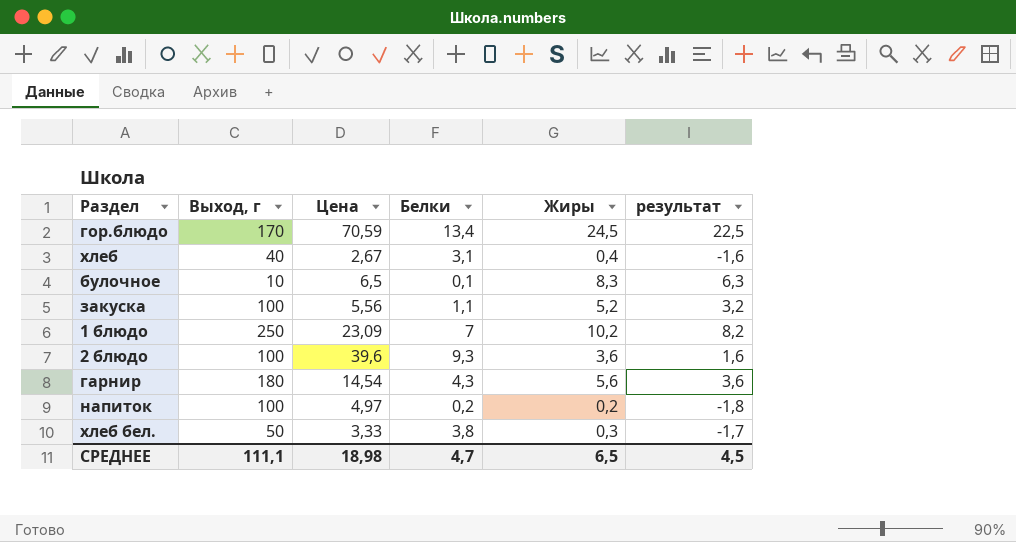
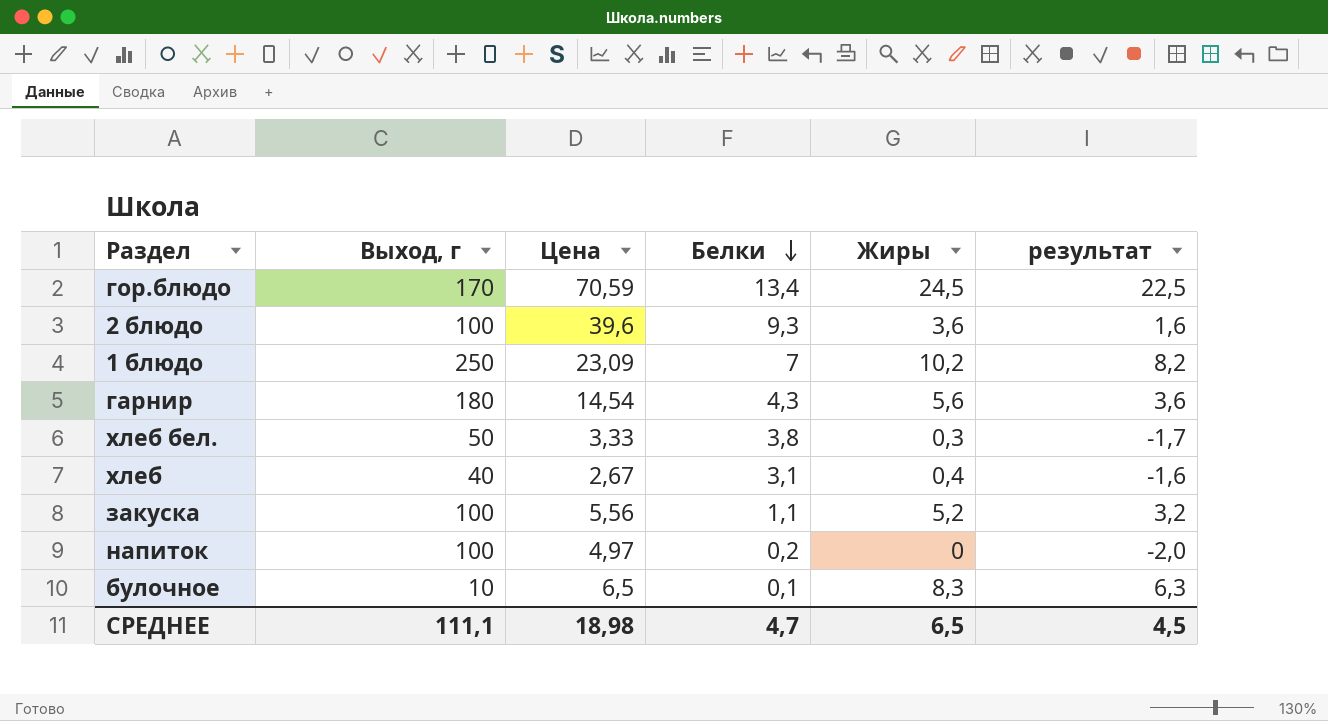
row order: none -> Белки descending
напиток | Жиры: 0,2 -> 0
напиток | результат: -1,8 -> -2,0

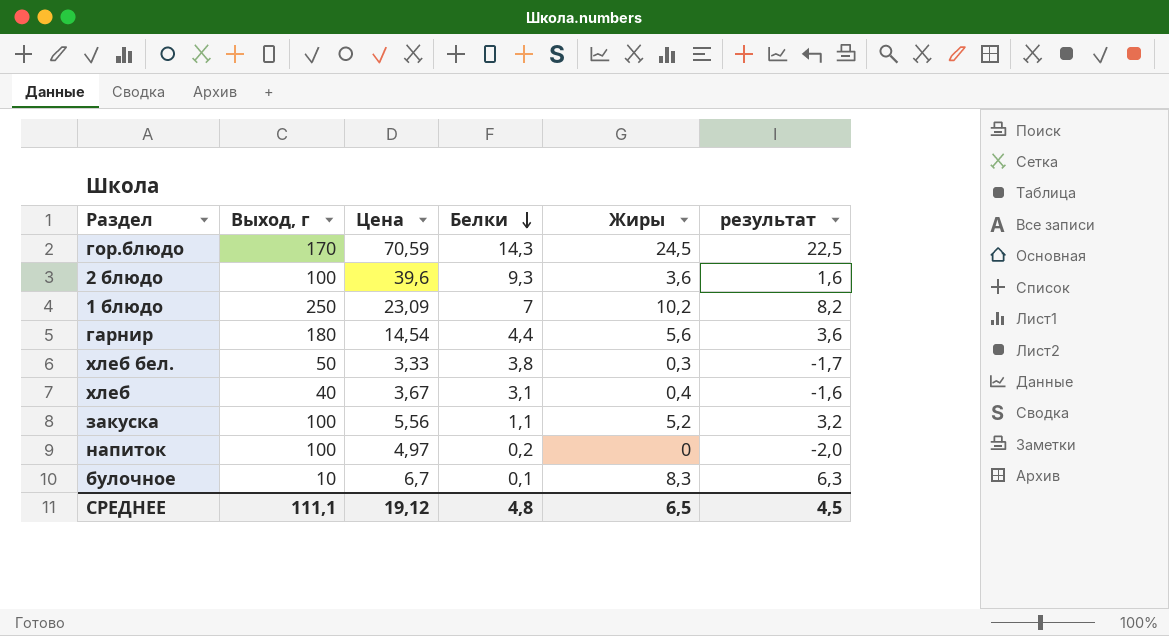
гор.блюдо | Белки: 13,4 -> 14,3
гарнир | Белки: 4,3 -> 4,4
хлеб | Цена: 2,67 -> 3,67
булочное | Цена: 6,5 -> 6,7
СРЕДНЕЕ | Цена: 18,98 -> 19,12
СРЕДНЕЕ | Белки: 4,7 -> 4,8

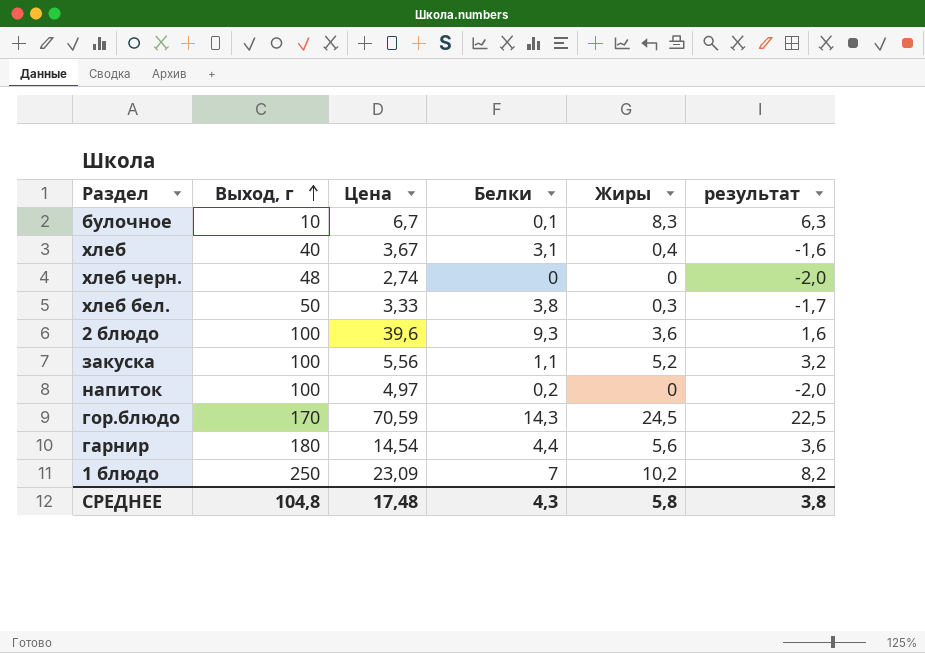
row order: Белки descending -> Выход, г ascending
row хлеб черн.: none -> 48 | 2,74 | 0 | 0 | -2,0
СРЕДНЕЕ | Выход, г: 111,1 -> 104,8
СРЕДНЕЕ | Цена: 19,12 -> 17,48
СРЕДНЕЕ | Белки: 4,8 -> 4,3
СРЕДНЕЕ | Жиры: 6,5 -> 5,8
СРЕДНЕЕ | результат: 4,5 -> 3,8

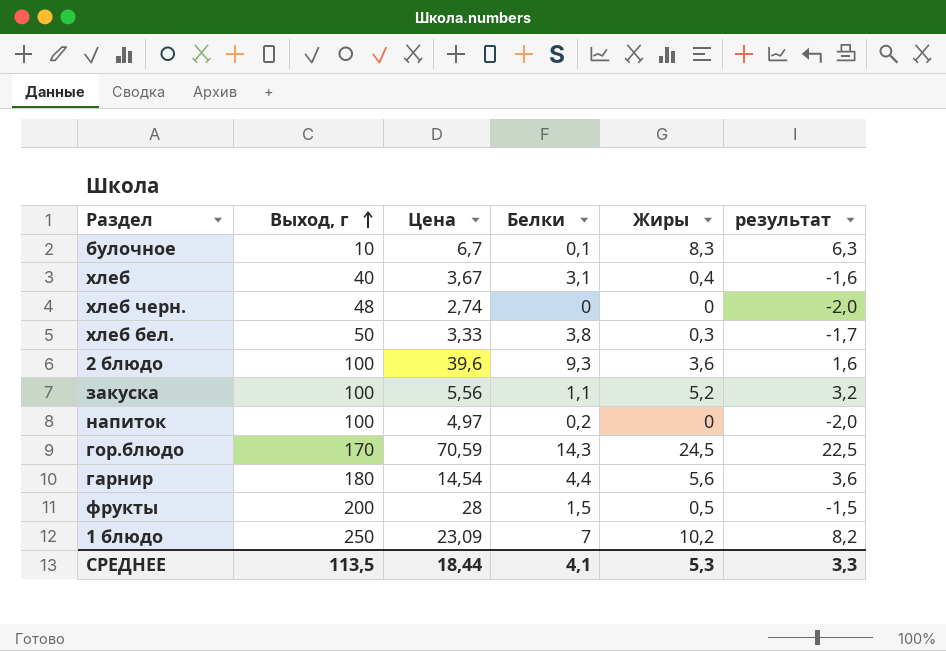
row фрукты: none -> 200 | 28 | 1,5 | 0,5 | -1,5
СРЕДНЕЕ | Выход, г: 104,8 -> 113,5
СРЕДНЕЕ | Цена: 17,48 -> 18,44
СРЕДНЕЕ | Белки: 4,3 -> 4,1
СРЕДНЕЕ | Жиры: 5,8 -> 5,3
СРЕДНЕЕ | результат: 3,8 -> 3,3

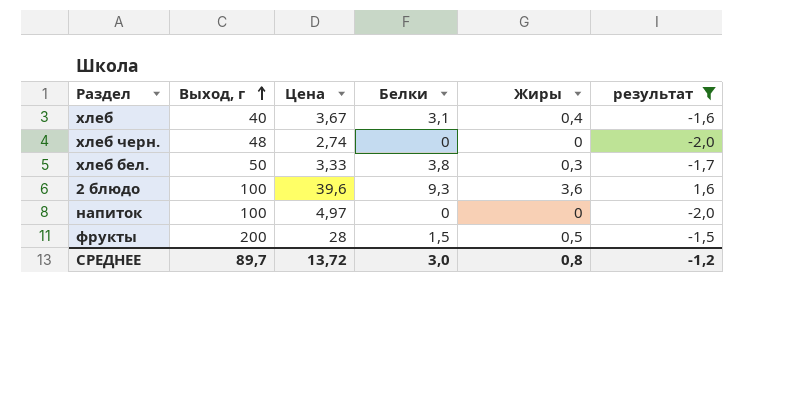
filter: none -> результат <= 1,6
напиток | Белки: 0,2 -> 0
СРЕДНЕЕ | Выход, г: 113,5 -> 89,7
СРЕДНЕЕ | Цена: 18,44 -> 13,72
СРЕДНЕЕ | Белки: 4,1 -> 3,0
СРЕДНЕЕ | Жиры: 5,3 -> 0,8
СРЕДНЕЕ | результат: 3,3 -> -1,2

